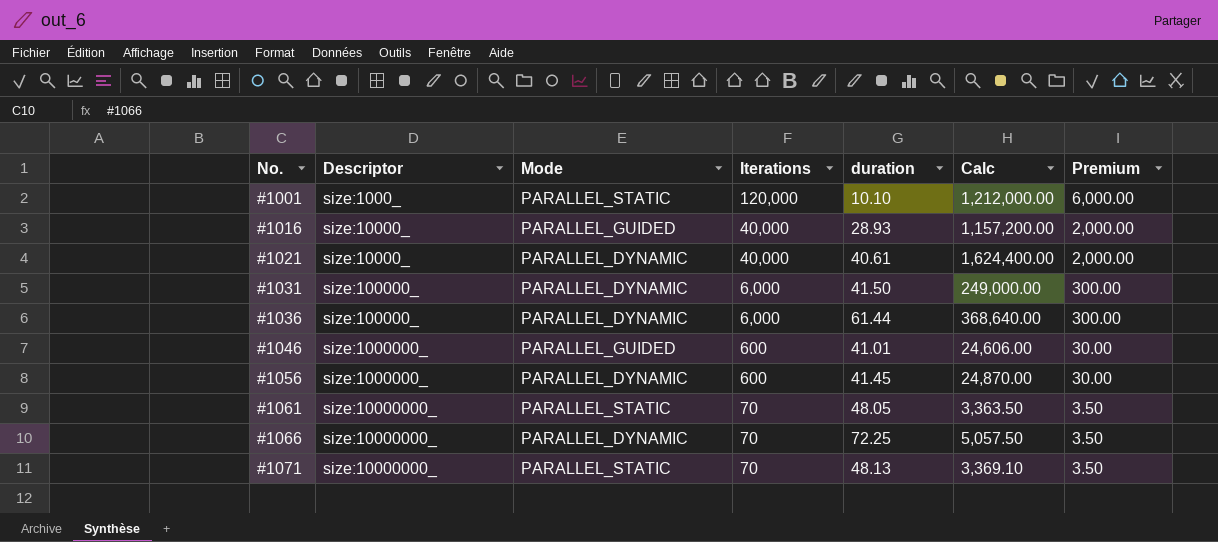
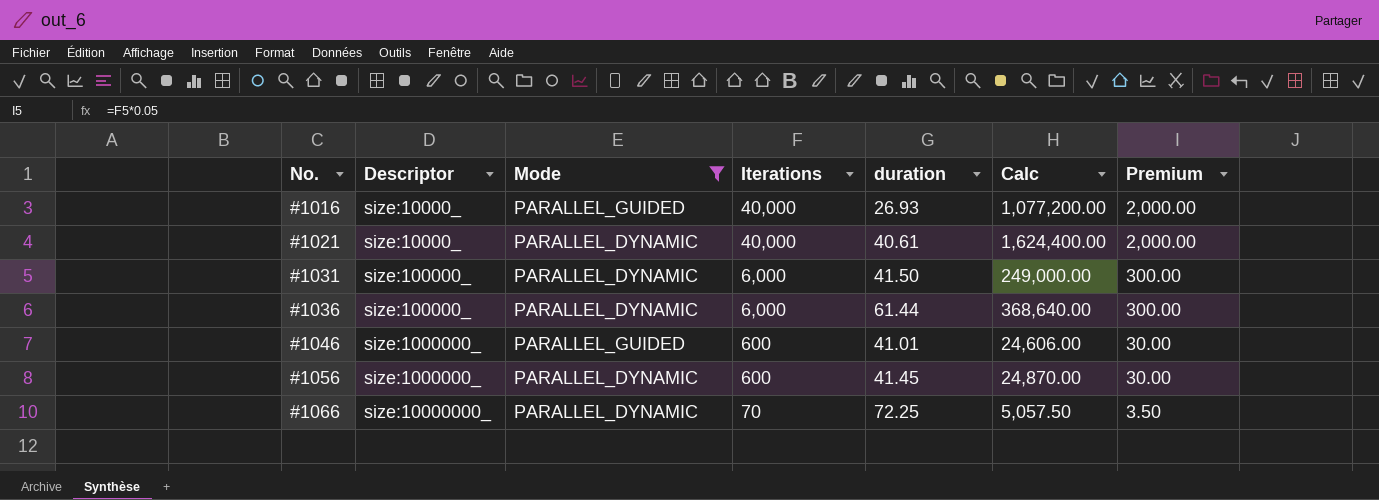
filter: none -> Mode != PARALLEL_STATIC
#1016 | duration: 28.93 -> 26.93
#1016 | Calc: 1,157,200.00 -> 1,077,200.00

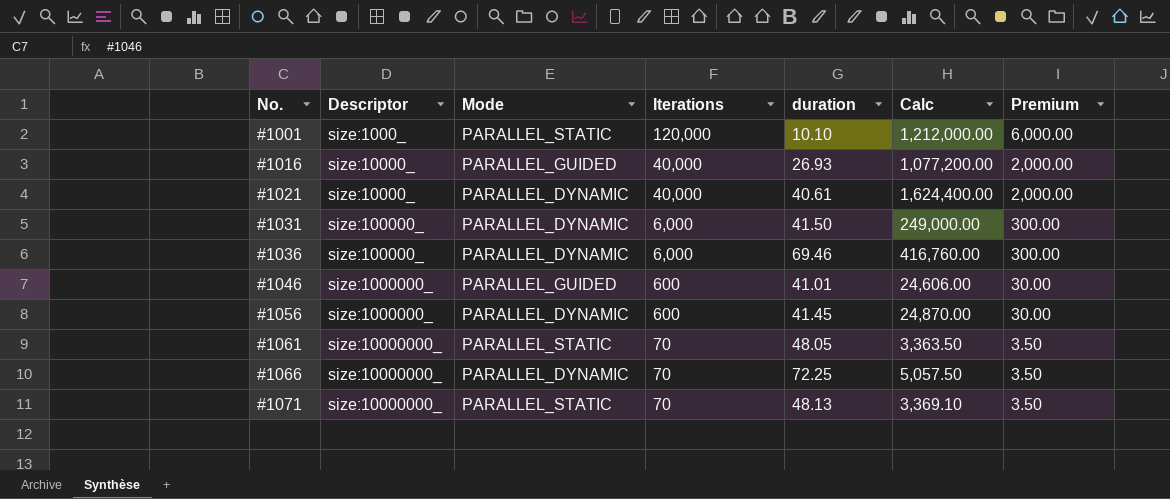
filter: Mode != PARALLEL_STATIC -> none
#1036 | duration: 61.44 -> 69.46
#1036 | Calc: 368,640.00 -> 416,760.00

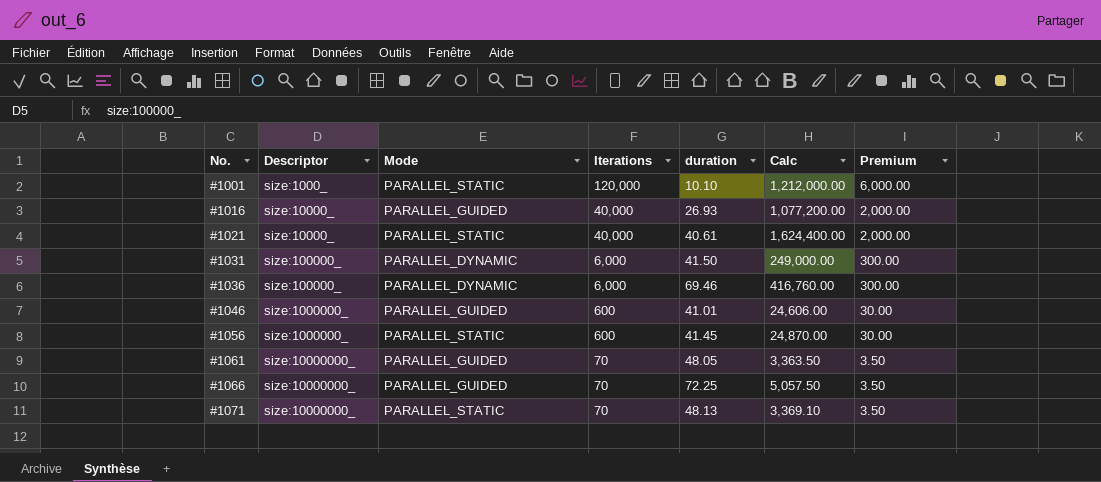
#1021 | Mode: PARALLEL_DYNAMIC -> PARALLEL_STATIC
#1056 | Mode: PARALLEL_DYNAMIC -> PARALLEL_STATIC
#1061 | Mode: PARALLEL_STATIC -> PARALLEL_GUIDED
#1066 | Mode: PARALLEL_DYNAMIC -> PARALLEL_GUIDED

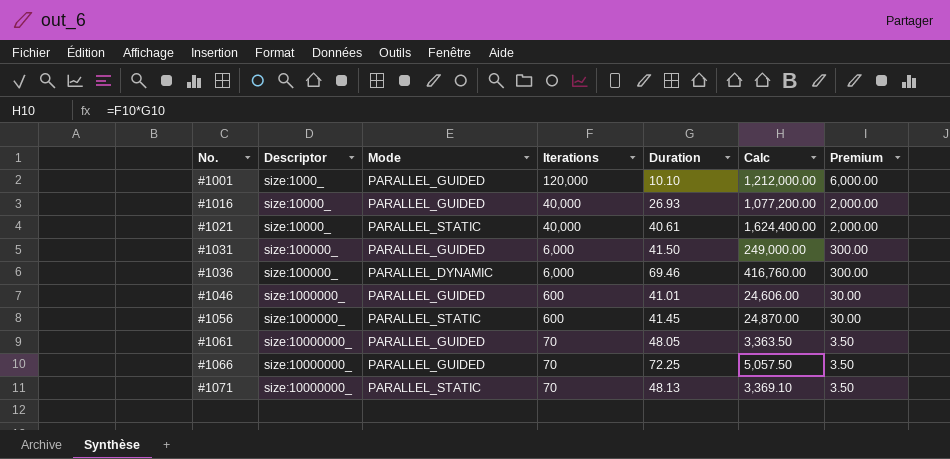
column name: duration -> Duration
#1001 | Mode: PARALLEL_STATIC -> PARALLEL_GUIDED
#1031 | Mode: PARALLEL_DYNAMIC -> PARALLEL_GUIDED

